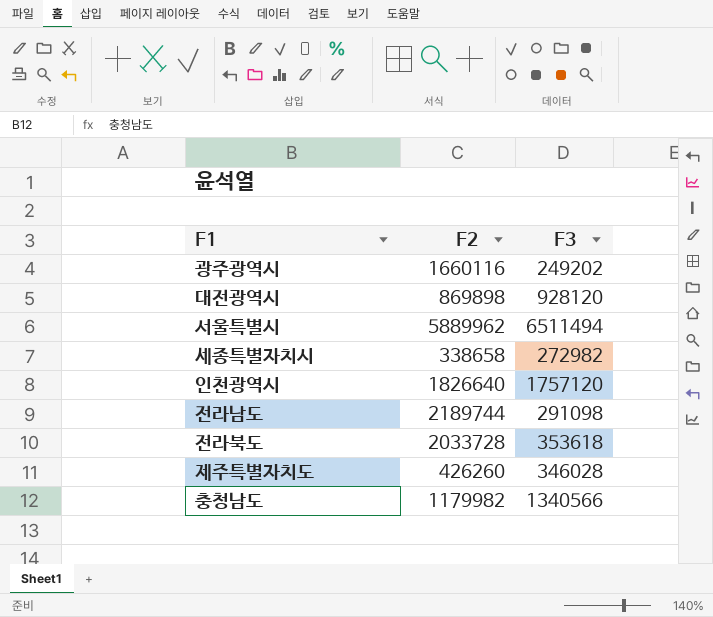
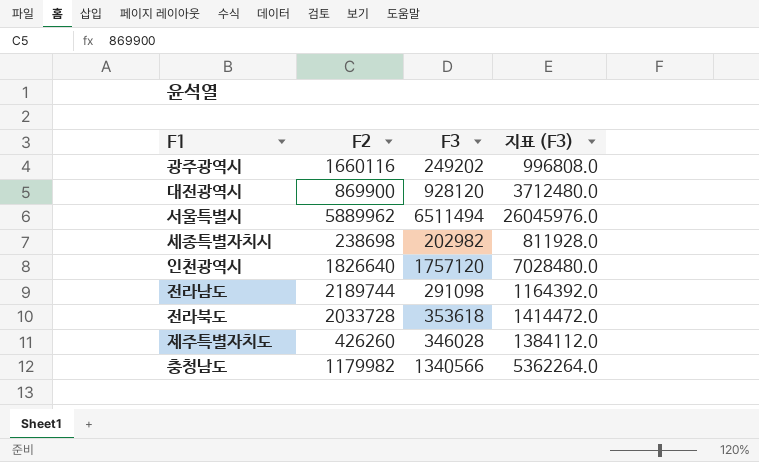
column 지표 (F3) | formula: none -> [F3] * 4
대전광역시 | F2: 869898 -> 869900
세종특별자치시 | F2: 338658 -> 238698
세종특별자치시 | F3: 272982 -> 202982

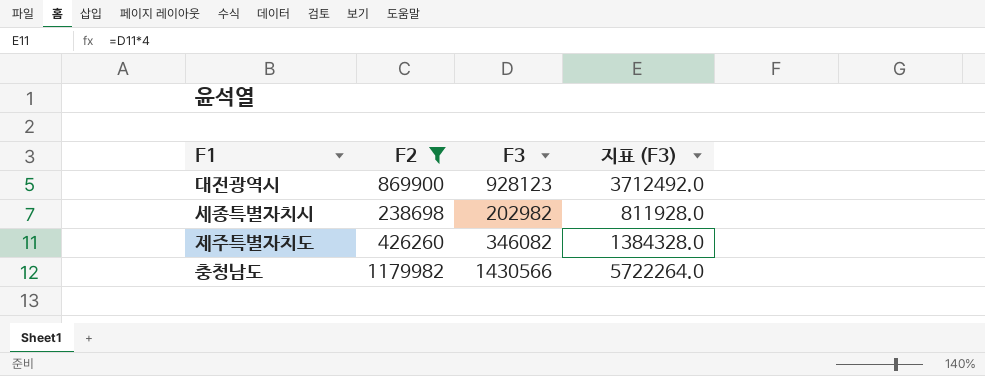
filter: none -> F2 <= 1179982
대전광역시 | F3: 928120 -> 928123
대전광역시 | 지표 (F3): 3712480.0 -> 3712492.0
제주특별자치도 | F3: 346028 -> 346082
제주특별자치도 | 지표 (F3): 1384112.0 -> 1384328.0
충청남도 | F3: 1340566 -> 1430566
충청남도 | 지표 (F3): 5362264.0 -> 5722264.0

